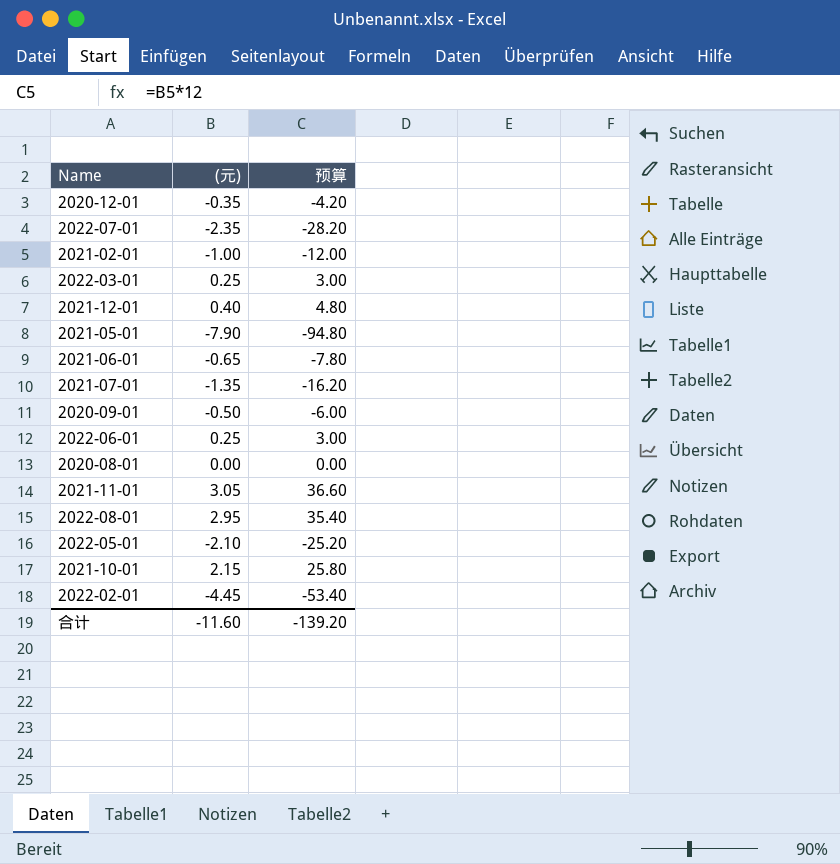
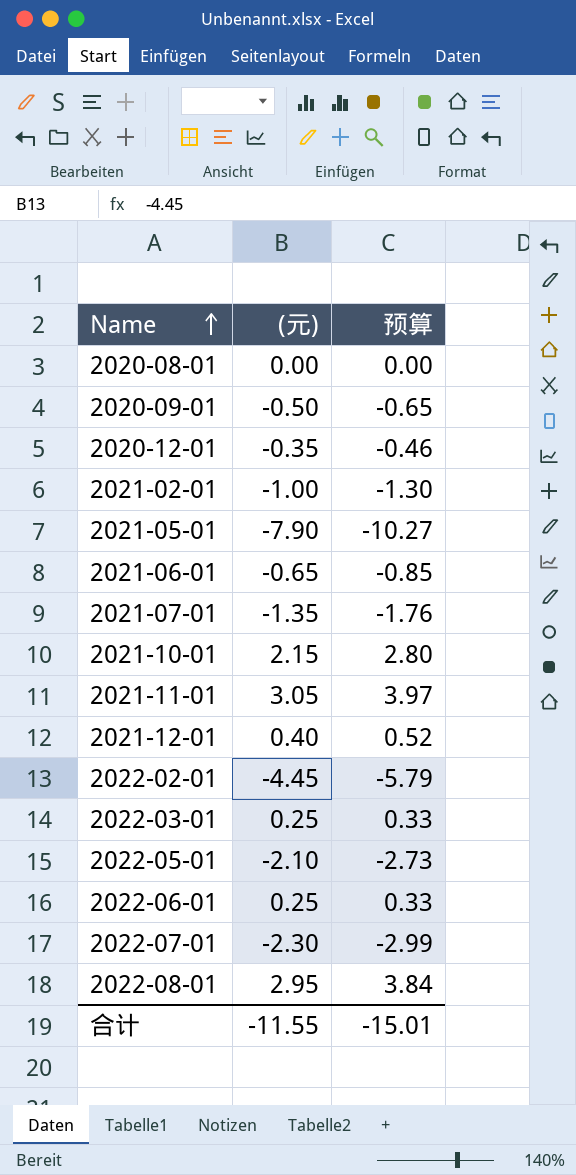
row order: none -> Name ascending
column 预算 | formula: [(元)] * 12 -> [(元)] * 1.3
2022-07-01 | (元): -2.35 -> -2.30
合计 | (元): -11.60 -> -11.55
合计 | 预算: -139.20 -> -15.01

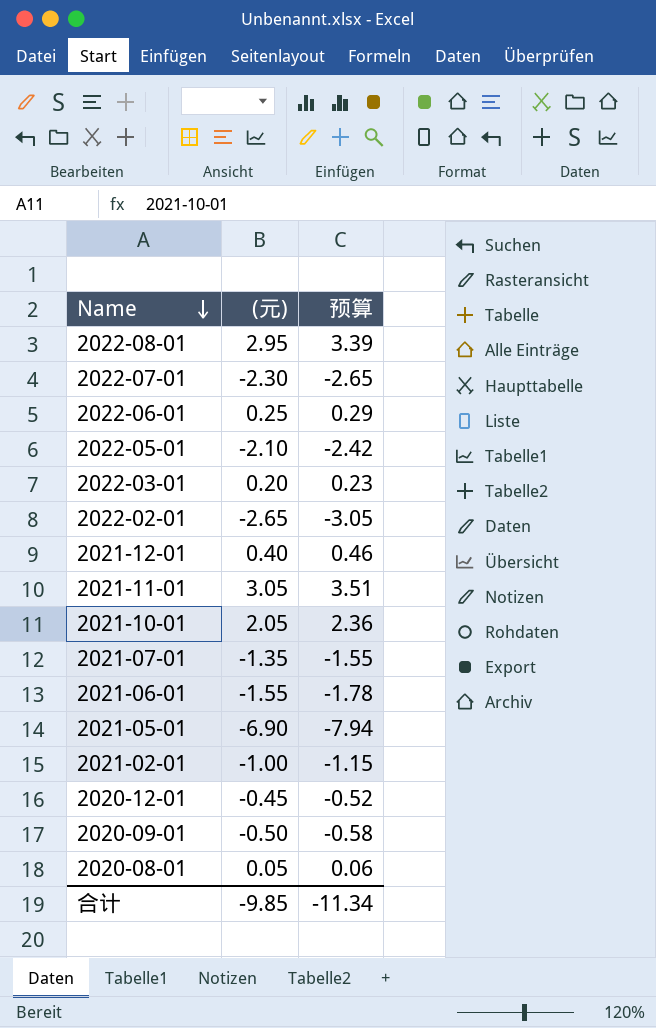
row order: Name ascending -> Name descending
column 预算 | formula: [(元)] * 1.3 -> [(元)] * 1.15
2022-03-01 | (元): 0.25 -> 0.20
2022-02-01 | (元): -4.45 -> -2.65
2021-10-01 | (元): 2.15 -> 2.05
2021-06-01 | (元): -0.65 -> -1.55
2021-05-01 | (元): -7.90 -> -6.90
2020-12-01 | (元): -0.35 -> -0.45
2020-08-01 | (元): 0.00 -> 0.05
合计 | (元): -11.55 -> -9.85
合计 | 预算: -15.01 -> -11.34

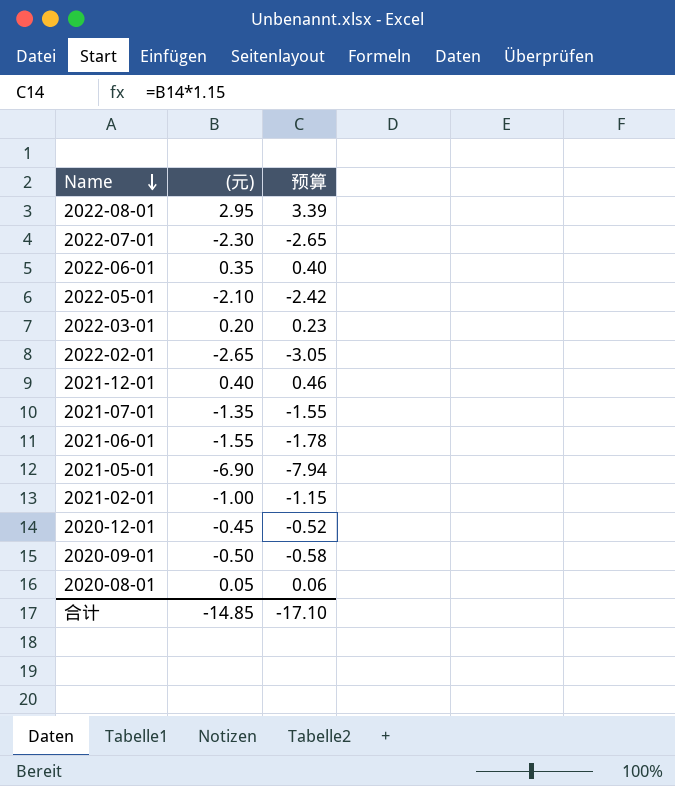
row 2021-11-01: 3.05 | 3.51 -> none
row 2021-10-01: 2.05 | 2.36 -> none
2022-06-01 | (元): 0.25 -> 0.35
2022-06-01 | 预算: 0.29 -> 0.40
合计 | (元): -9.85 -> -14.85
合计 | 预算: -11.34 -> -17.10

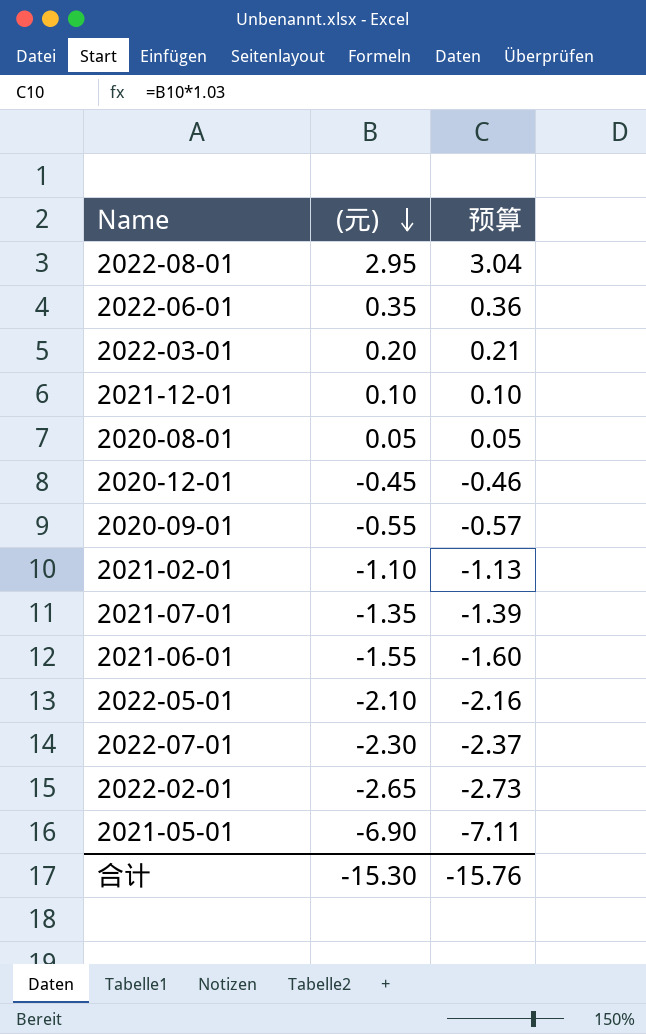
row order: Name descending -> (元) descending
column 预算 | formula: [(元)] * 1.15 -> [(元)] * 1.03
2021-12-01 | (元): 0.40 -> 0.10
2020-09-01 | (元): -0.50 -> -0.55
2021-02-01 | (元): -1.00 -> -1.10
合计 | (元): -14.85 -> -15.30
合计 | 预算: -17.10 -> -15.76

